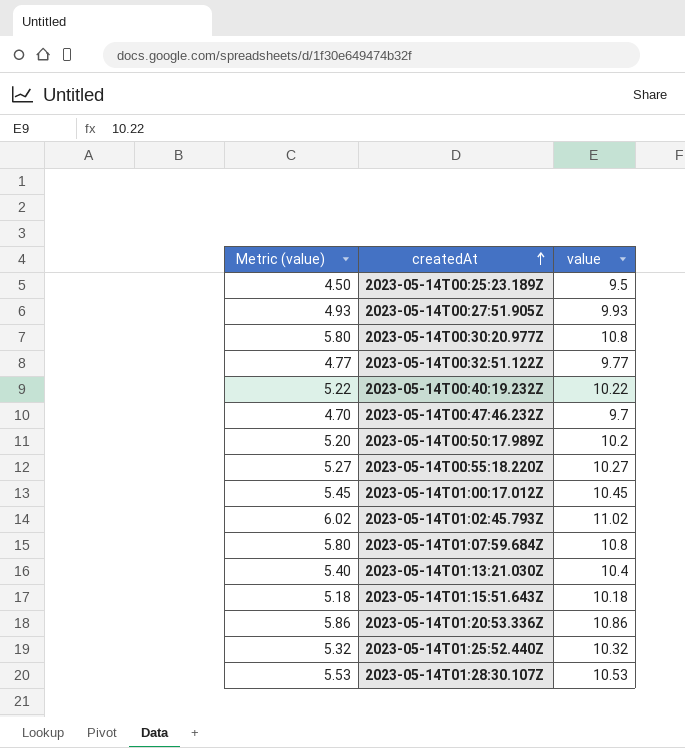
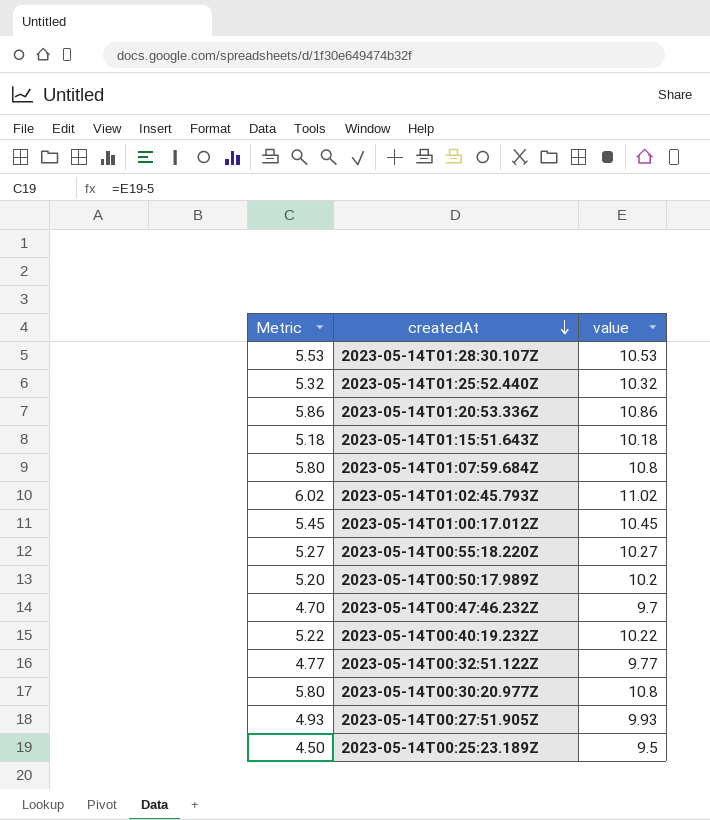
row order: createdAt ascending -> createdAt descending
column name: Metric (value) -> Metric
row 2023-05-14T01:13:21.030Z: 5.40 | 10.4 -> none

